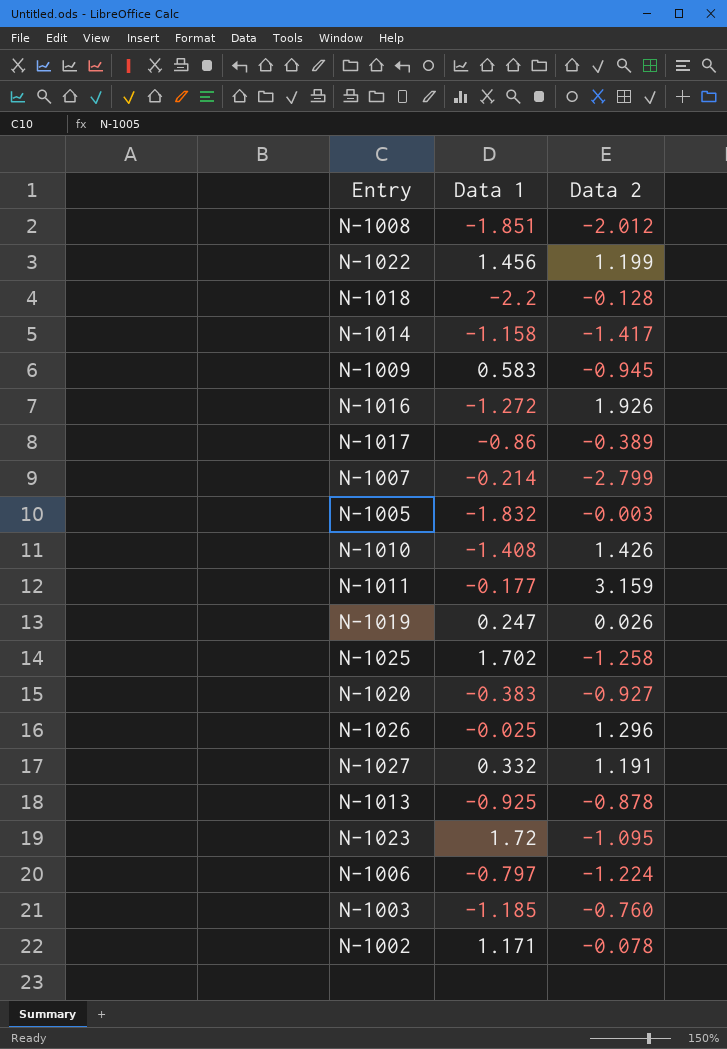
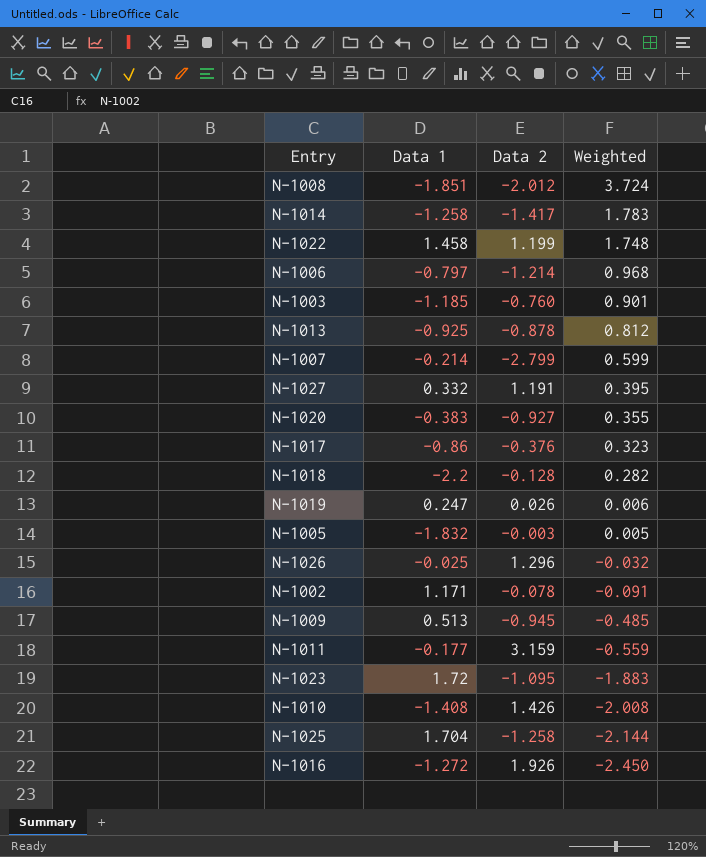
row order: none -> Weighted descending
column Weighted | formula: none -> [Data 1] * [Data 2]
N-1014 | Data 1: -1.158 -> -1.258
N-1022 | Data 1: 1.456 -> 1.458
N-1006 | Data 2: -1.224 -> -1.214
N-1017 | Data 2: -0.389 -> -0.376
N-1009 | Data 1: 0.583 -> 0.513
N-1025 | Data 1: 1.702 -> 1.704

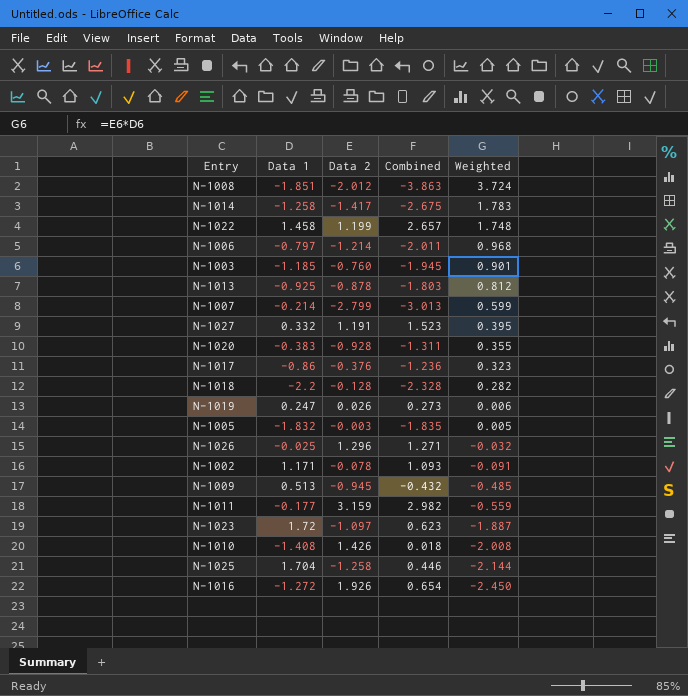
column Combined | formula: none -> [Data 1] + [Data 2]
N-1020 | Data 2: -0.927 -> -0.928
N-1023 | Data 2: -1.095 -> -1.097
N-1023 | Weighted: -1.883 -> -1.887

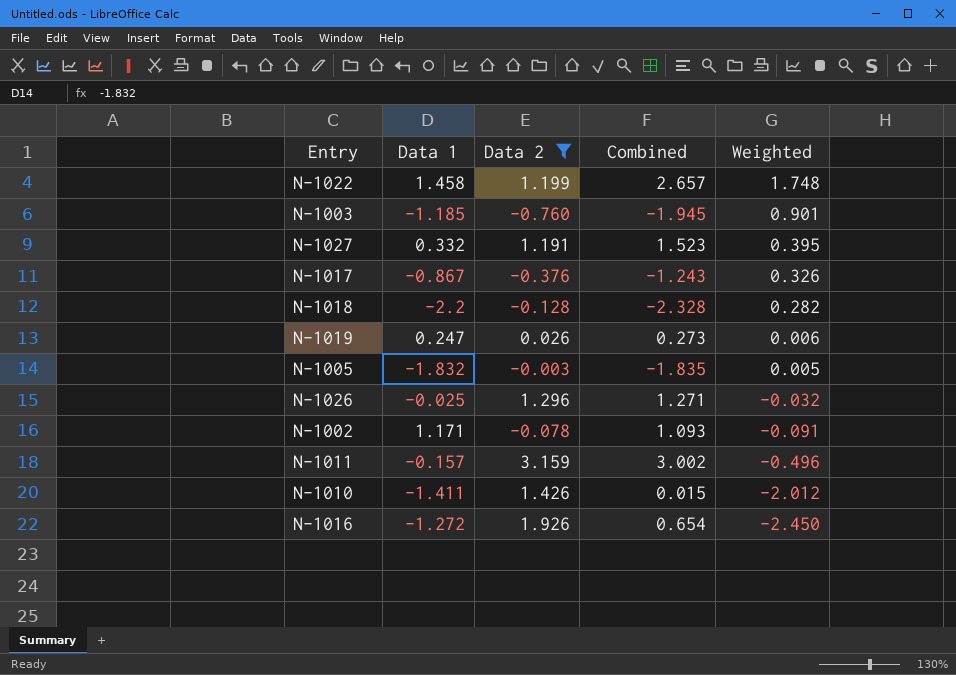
filter: none -> Data 2 >= -0.760
N-1017 | Data 1: -0.86 -> -0.867
N-1017 | Combined: -1.236 -> -1.243
N-1017 | Weighted: 0.323 -> 0.326
N-1011 | Data 1: -0.177 -> -0.157
N-1011 | Combined: 2.982 -> 3.002
N-1011 | Weighted: -0.559 -> -0.496
N-1010 | Data 1: -1.408 -> -1.411
N-1010 | Combined: 0.018 -> 0.015
N-1010 | Weighted: -2.008 -> -2.012

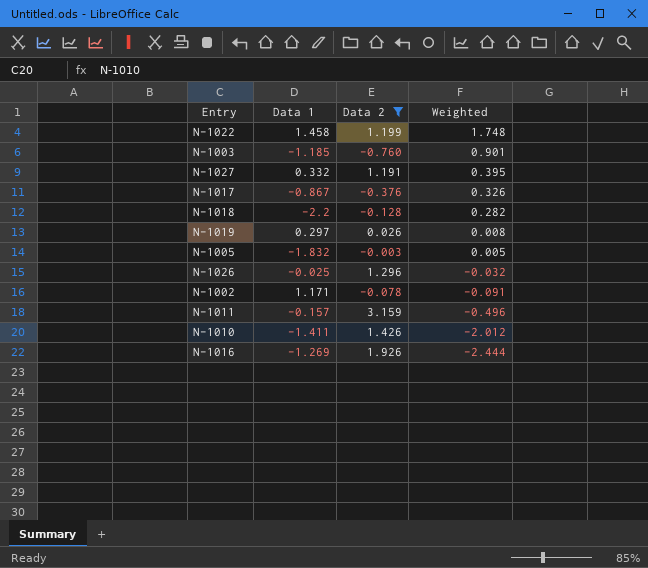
column Combined | formula: [Data 1] + [Data 2] -> none
N-1019 | Data 1: 0.247 -> 0.297
N-1019 | Weighted: 0.006 -> 0.008
N-1016 | Data 1: -1.272 -> -1.269
N-1016 | Weighted: -2.450 -> -2.444

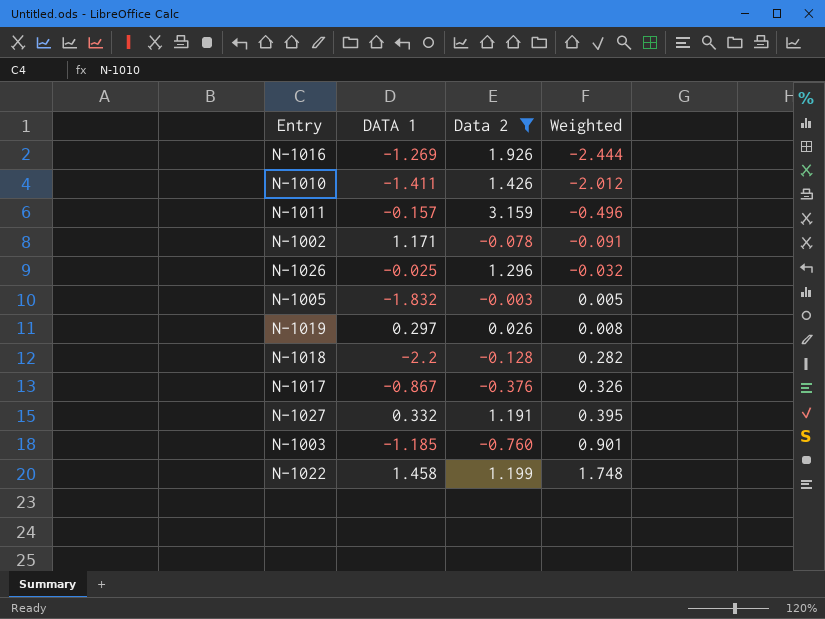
row order: Weighted descending -> Weighted ascending
column name: Data 1 -> DATA 1

